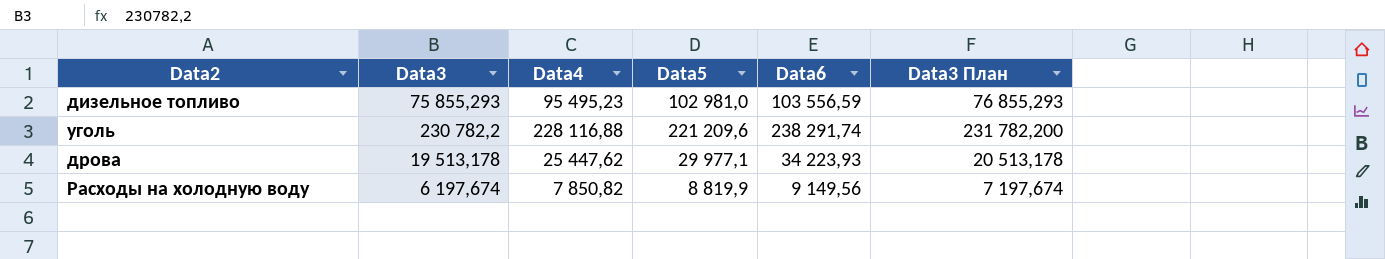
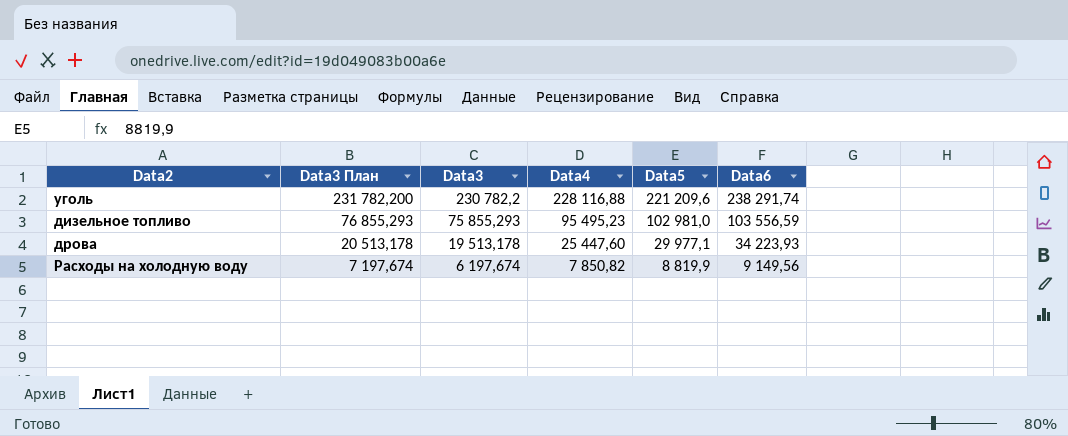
row order: none -> Data3 План descending
column Data3 План | position: 6 -> 2
дрова | Data4: 25 447,62 -> 25 447,60

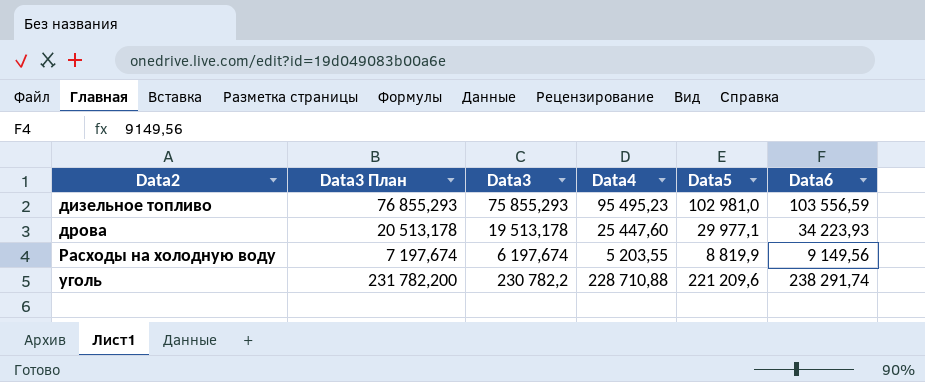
row order: Data3 План descending -> Data2 ascending
Расходы на холодную воду | Data4: 7 850,82 -> 5 203,55
уголь | Data4: 228 116,88 -> 228 710,88

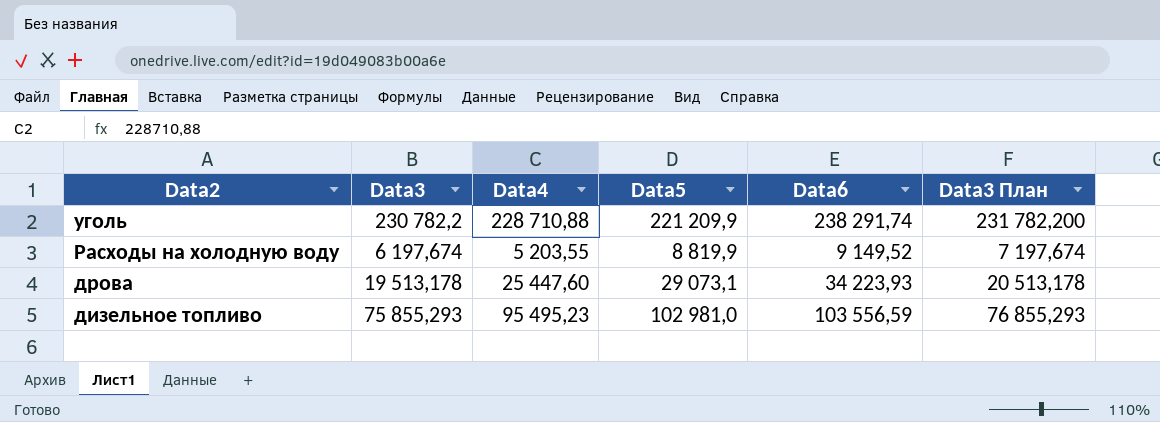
row order: Data2 ascending -> Data2 descending
column Data3 План | position: 2 -> 6
уголь | Data5: 221 209,6 -> 221 209,9
Расходы на холодную воду | Data6: 9 149,56 -> 9 149,52
дрова | Data5: 29 977,1 -> 29 073,1

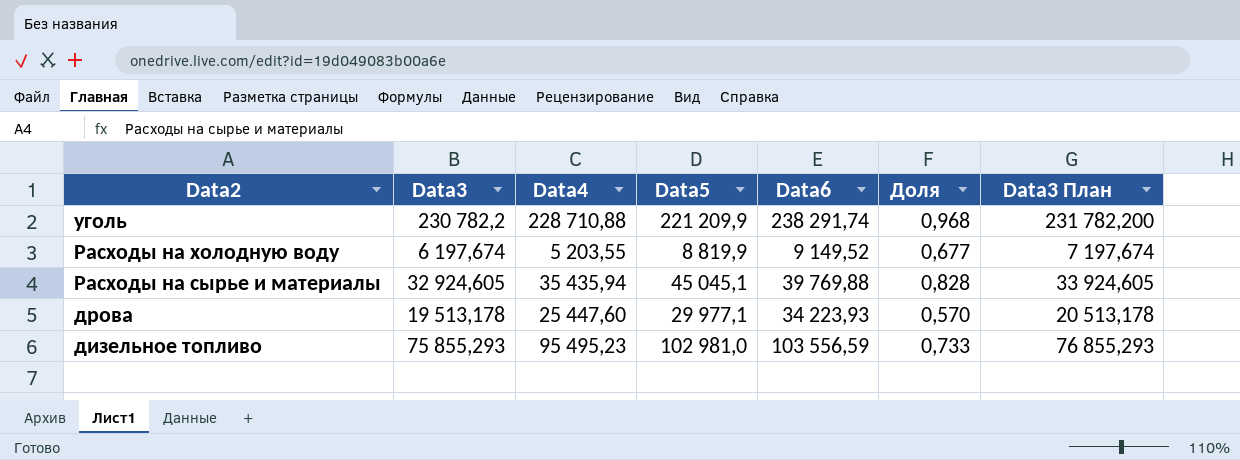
column Доля | formula: none -> [Data3] / [Data6]
row Расходы на сырье и материалы: none -> 32 924,605 | 35 435,94 | 45 045,1 | 39 769,88 | 0,828 | 33 924,605
дрова | Data5: 29 073,1 -> 29 977,1

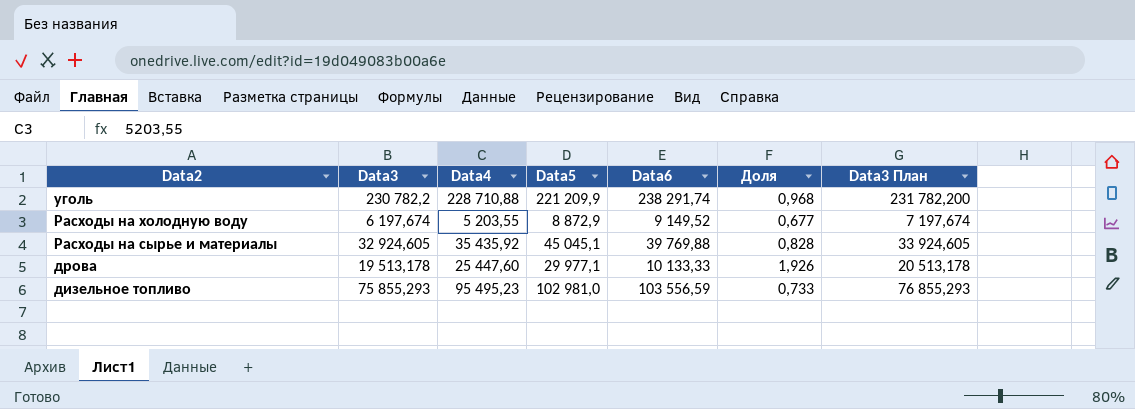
Расходы на холодную воду | Data5: 8 819,9 -> 8 872,9
Расходы на сырье и материалы | Data4: 35 435,94 -> 35 435,92
дрова | Data6: 34 223,93 -> 10 133,33
дрова | Доля: 0,570 -> 1,926

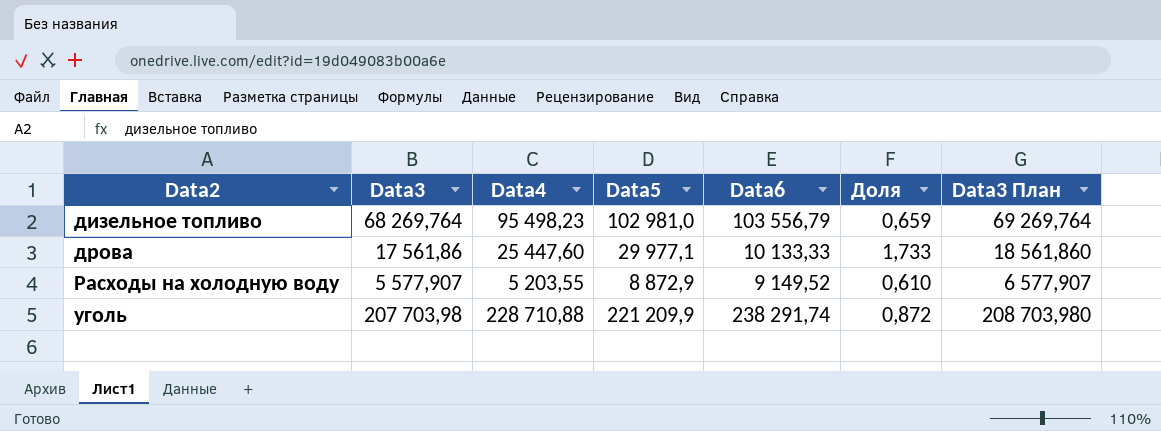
row order: Data2 descending -> Data2 ascending
row Расходы на сырье и материалы: 32 924,605 | 35 435,92 | 45 045,1 | 39 769,88 | 0,828 | 33 924,605 -> none
дизельное топливо | Data3: 75 855,293 -> 68 269,764
дизельное топливо | Data4: 95 495,23 -> 95 498,23
дизельное топливо | Data6: 103 556,59 -> 103 556,79
дизельное топливо | Доля: 0,733 -> 0,659
дизельное топливо | Data3 План: 76 855,293 -> 69 269,764
дрова | Data3: 19 513,178 -> 17 561,86
дрова | Доля: 1,926 -> 1,733
дрова | Data3 План: 20 513,178 -> 18 561,860
Расходы на холодную воду | Data3: 6 197,674 -> 5 577,907
Расходы на холодную воду | Доля: 0,677 -> 0,610
Расходы на холодную воду | Data3 План: 7 197,674 -> 6 577,907
уголь | Data3: 230 782,2 -> 207 703,98
уголь | Доля: 0,968 -> 0,872
уголь | Data3 План: 231 782,200 -> 208 703,980

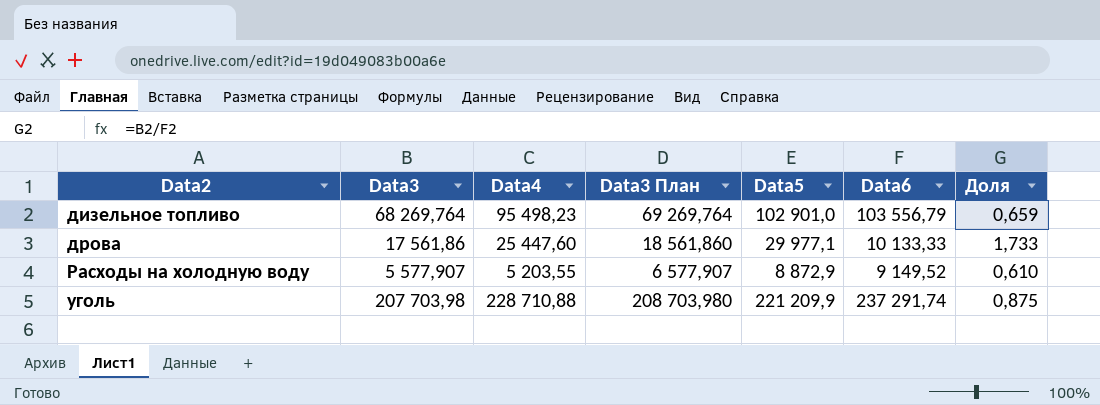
column Data3 План | position: 7 -> 4
дизельное топливо | Data5: 102 981,0 -> 102 901,0
уголь | Data6: 238 291,74 -> 237 291,74
уголь | Доля: 0,872 -> 0,875

